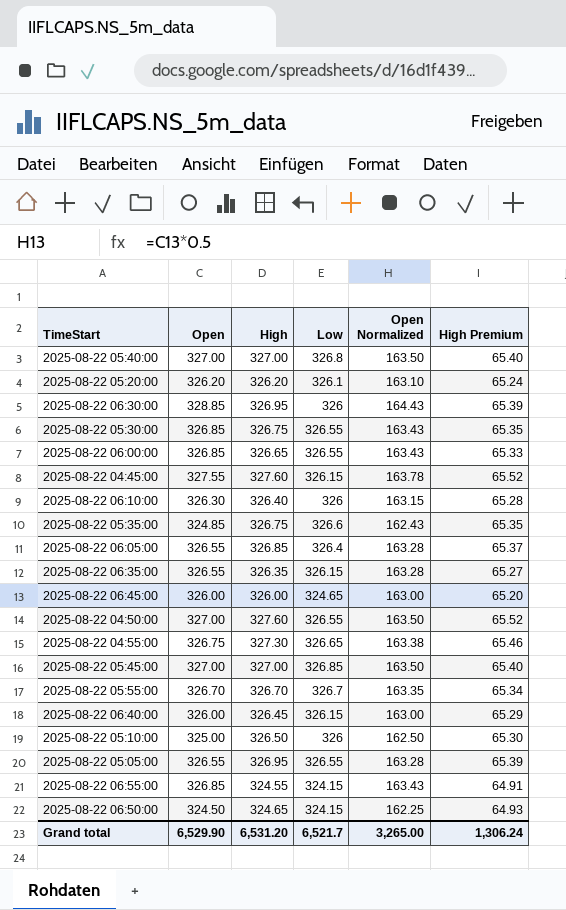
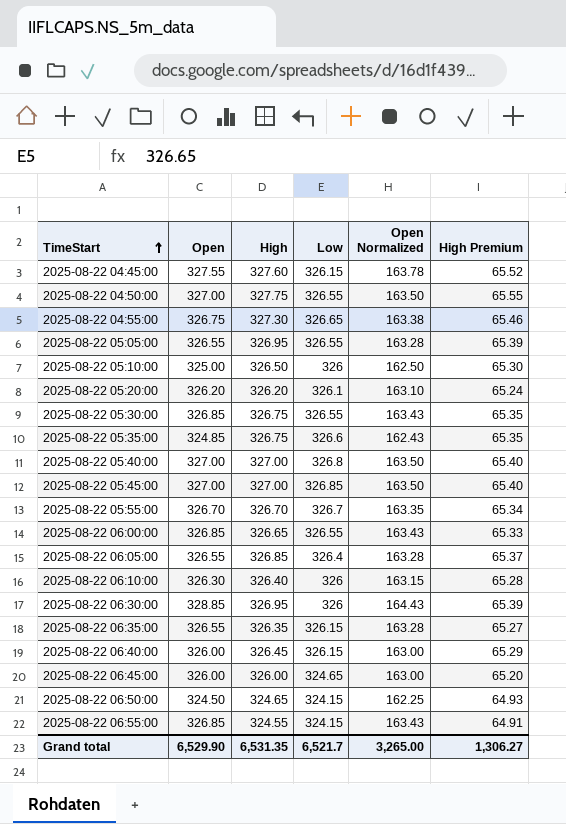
row order: none -> TimeStart ascending
2025-08-22 04:50:00 | High: 327.60 -> 327.75
2025-08-22 04:50:00 | High Premium: 65.52 -> 65.55
Grand total | High: 6,531.20 -> 6,531.35
Grand total | High Premium: 1,306.24 -> 1,306.27

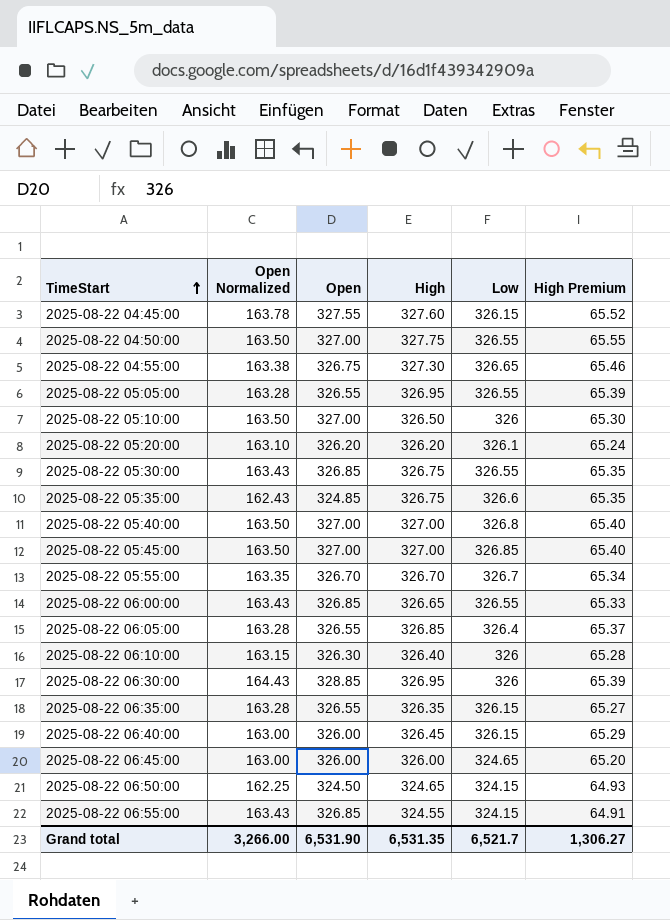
column Open Normalized | position: 5 -> 2
2025-08-22 05:10:00 | Open Normalized: 162.50 -> 163.50
2025-08-22 05:10:00 | Open: 325.00 -> 327.00
Grand total | Open Normalized: 3,265.00 -> 3,266.00
Grand total | Open: 6,529.90 -> 6,531.90

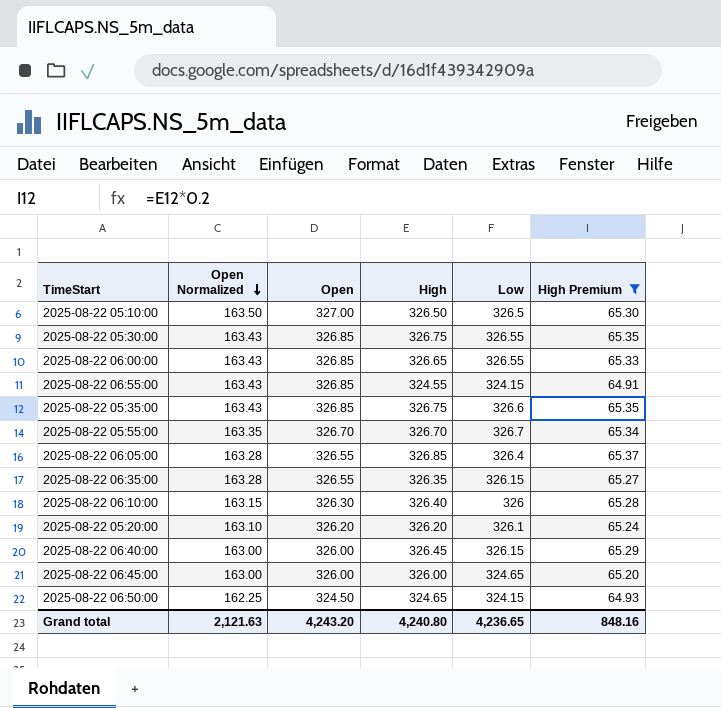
filter: none -> High Premium <= 65.37
row order: TimeStart ascending -> Open Normalized descending
2025-08-22 05:10:00 | Low: 326 -> 326.5
2025-08-22 05:35:00 | Open Normalized: 162.43 -> 163.43
2025-08-22 05:35:00 | Open: 324.85 -> 326.85
Grand total | Open Normalized: 3,266.00 -> 2,121.63
Grand total | Open: 6,531.90 -> 4,243.20
Grand total | High: 6,531.35 -> 4,240.80
Grand total | Low: 6,521.7 -> 4,236.65
Grand total | High Premium: 1,306.27 -> 848.16

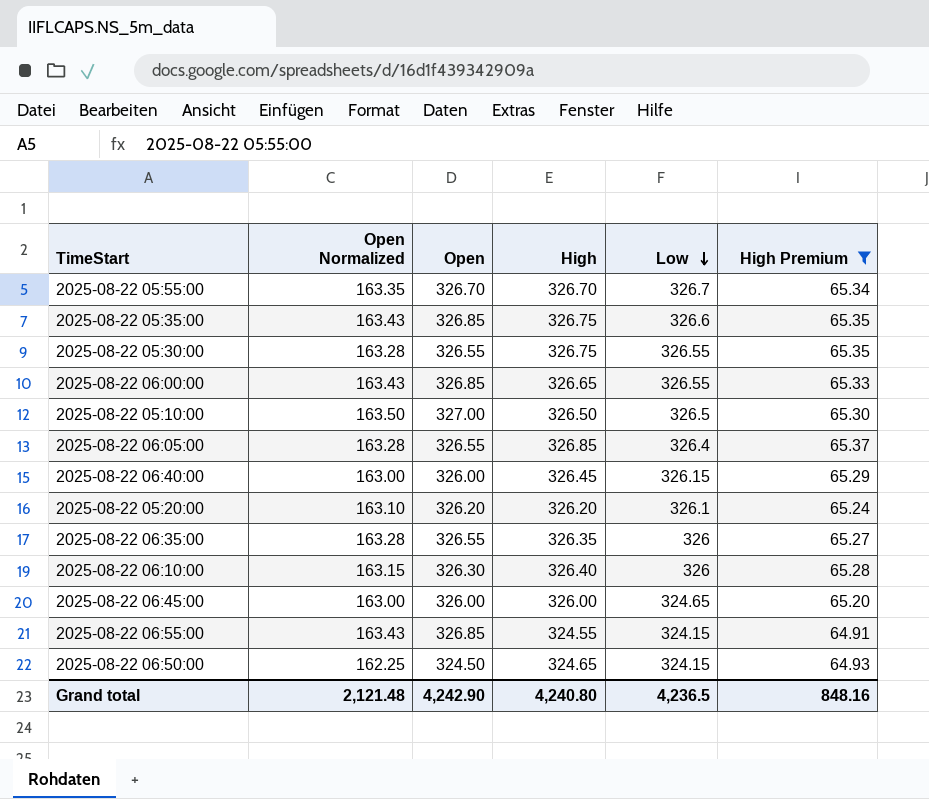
row order: Open Normalized descending -> Low descending
2025-08-22 05:30:00 | Open Normalized: 163.43 -> 163.28
2025-08-22 05:30:00 | Open: 326.85 -> 326.55
2025-08-22 06:35:00 | Low: 326.15 -> 326
Grand total | Open Normalized: 2,121.63 -> 2,121.48
Grand total | Open: 4,243.20 -> 4,242.90
Grand total | Low: 4,236.65 -> 4,236.5

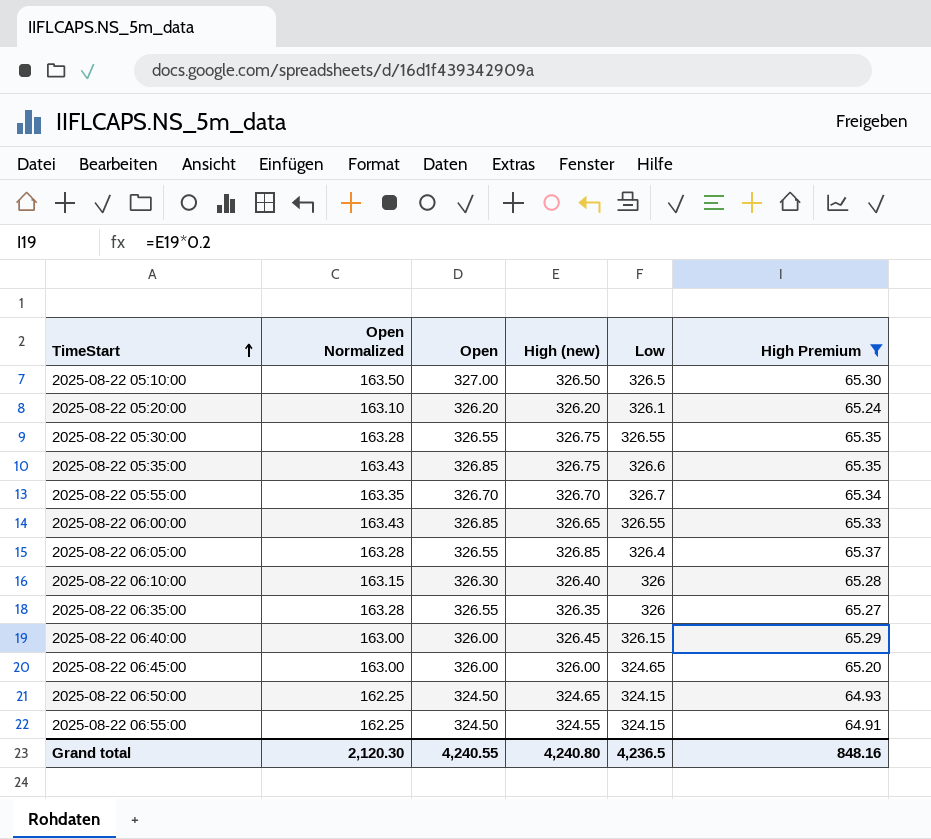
row order: Low descending -> TimeStart ascending
column name: High -> High (new)
2025-08-22 06:55:00 | Open Normalized: 163.43 -> 162.25
2025-08-22 06:55:00 | Open: 326.85 -> 324.50
Grand total | Open Normalized: 2,121.48 -> 2,120.30
Grand total | Open: 4,242.90 -> 4,240.55

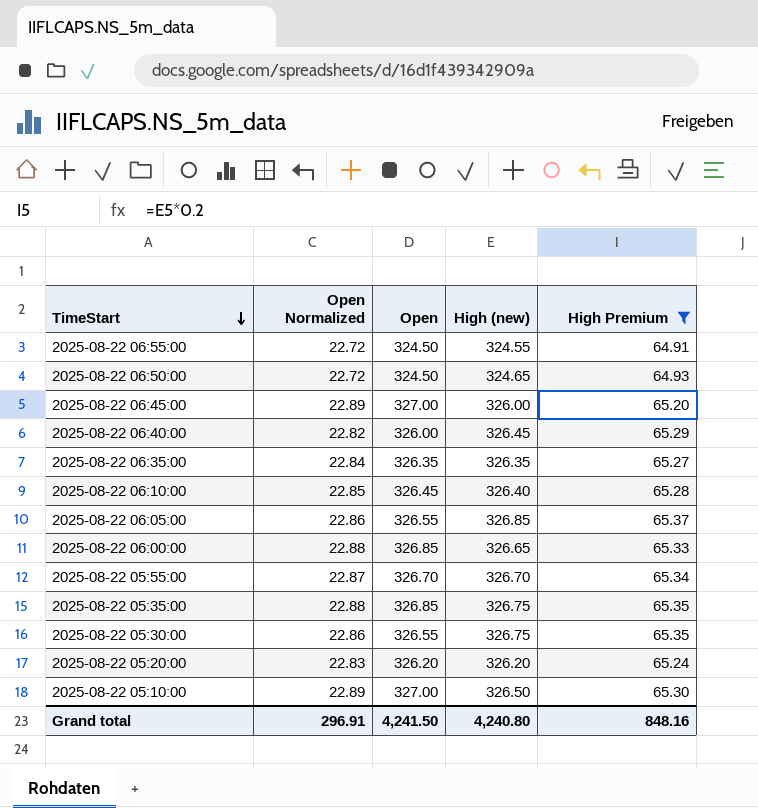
row order: TimeStart ascending -> TimeStart descending
column Low | position: 5 -> none
column Open Normalized | formula: [Open] * 0.5 -> [Open] * 0.07
2025-08-22 06:45:00 | Open: 326.00 -> 327.00
2025-08-22 06:35:00 | Open: 326.55 -> 326.35
2025-08-22 06:10:00 | Open: 326.30 -> 326.45
Grand total | Open Normalized: 2,120.30 -> 296.91
Grand total | Open: 4,240.55 -> 4,241.50

